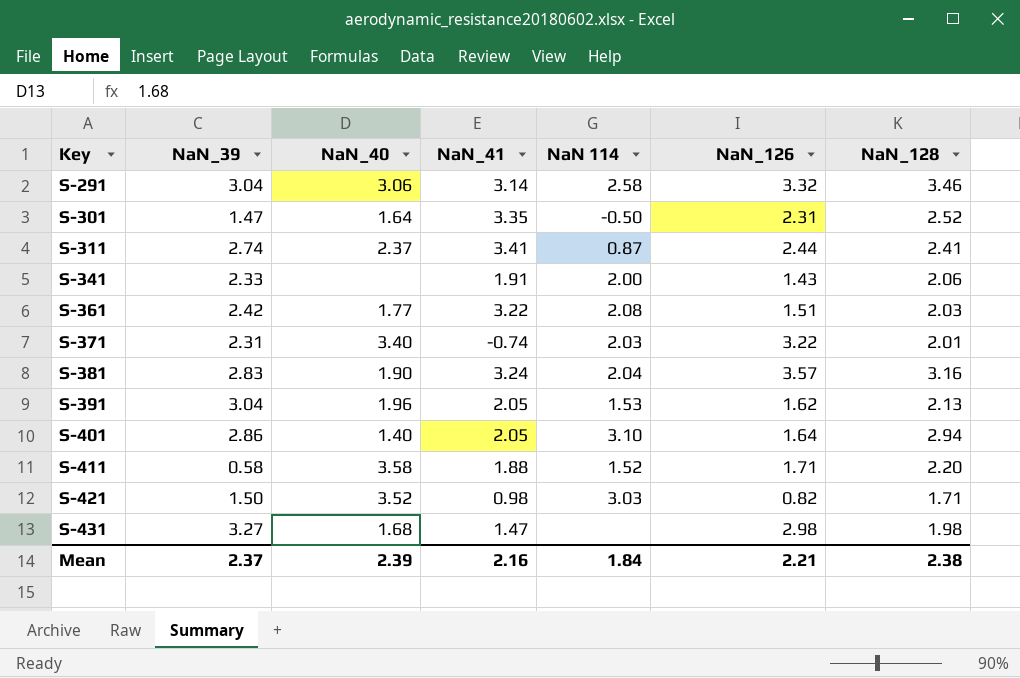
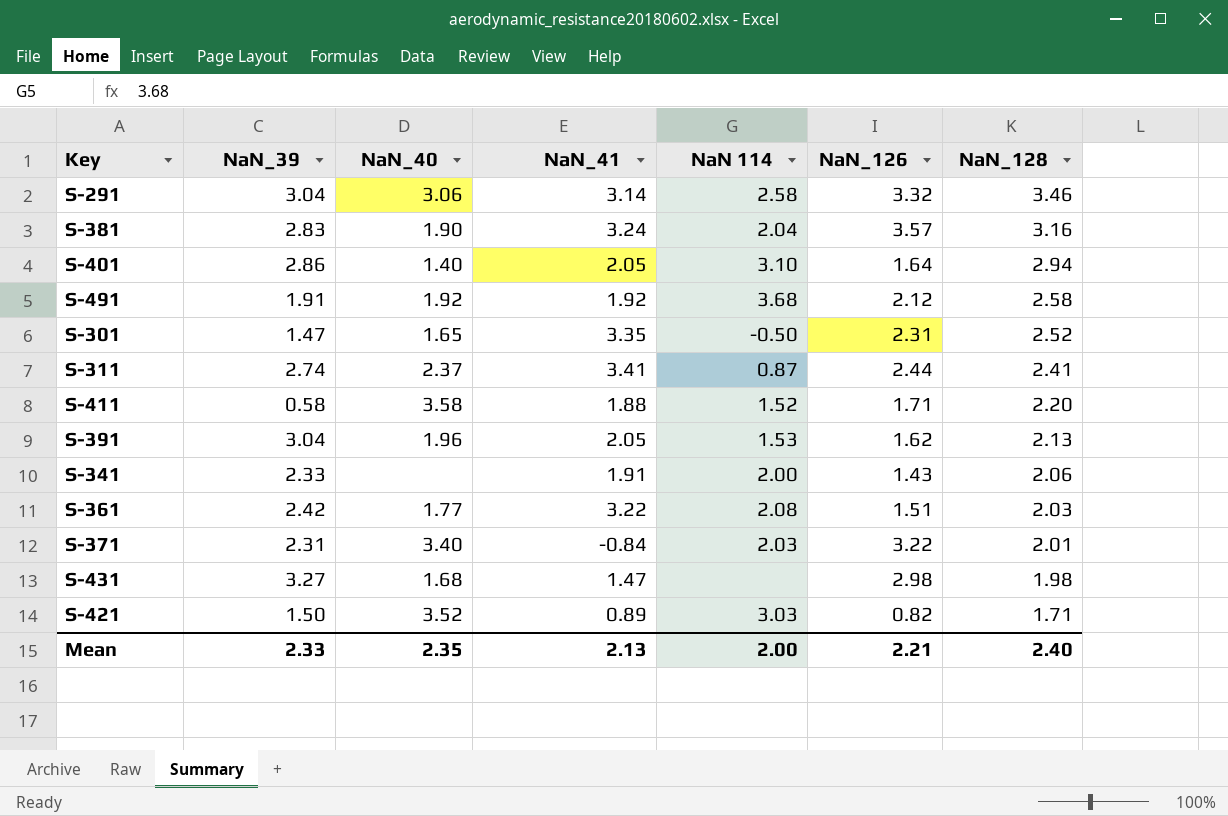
row order: Key ascending -> NaN_128 descending
row S-491: none -> 1.91 | 1.92 | 1.92 | 3.68 | 2.12 | 2.58
S-301 | NaN_40: 1.64 -> 1.65
S-371 | NaN_41: -0.74 -> -0.84
S-421 | NaN_41: 0.98 -> 0.89
Mean | NaN_39: 2.37 -> 2.33
Mean | NaN_40: 2.39 -> 2.35
Mean | NaN_41: 2.16 -> 2.13
Mean | NaN 114: 1.84 -> 2.00
Mean | NaN_128: 2.38 -> 2.40

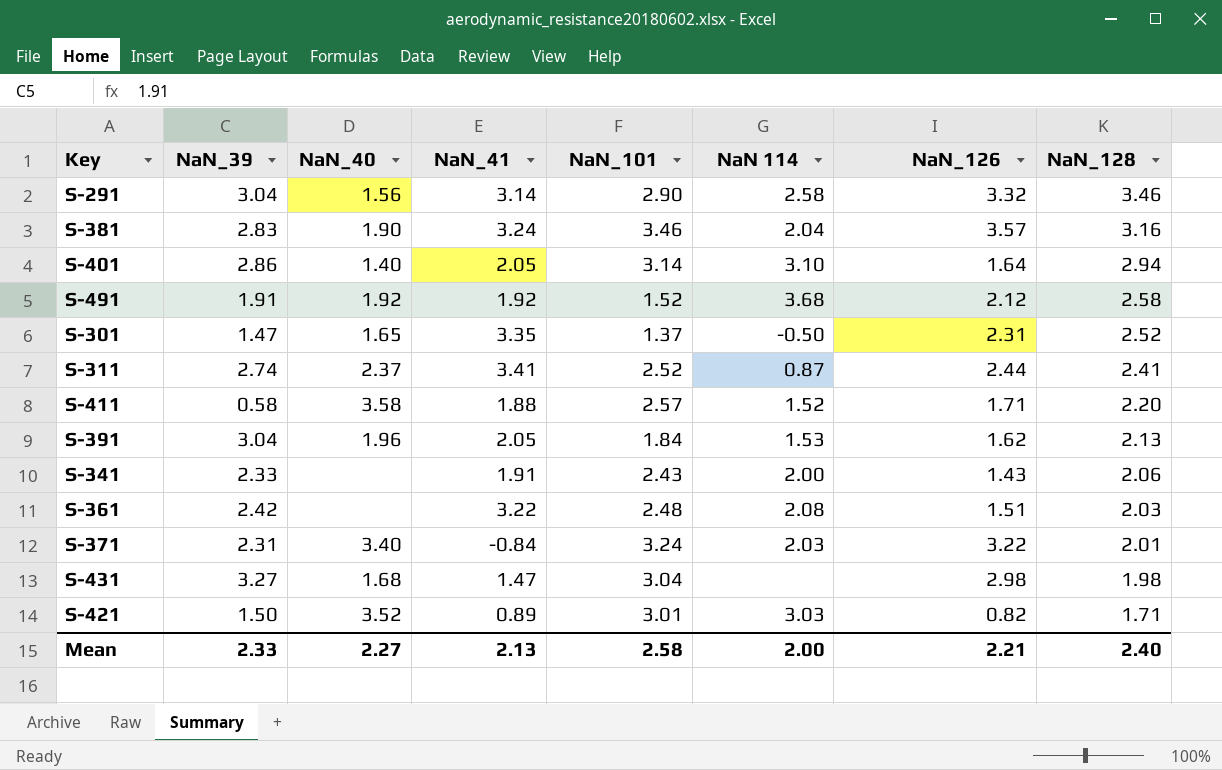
column NaN_101 | position: none -> 5
S-291 | NaN_40: 3.06 -> 1.56
S-361 | NaN_40: 1.77 -> none
Mean | NaN_40: 2.35 -> 2.27

